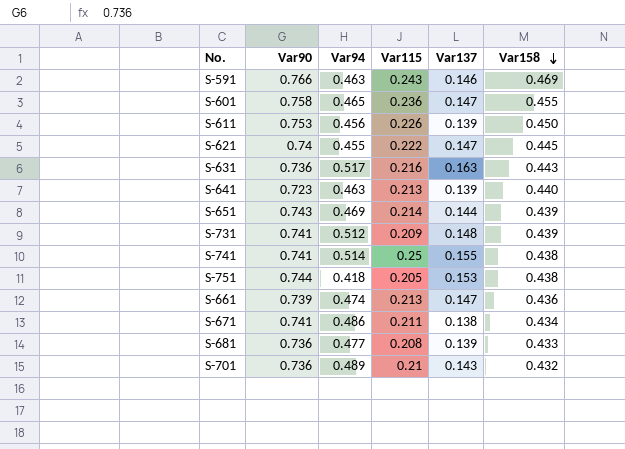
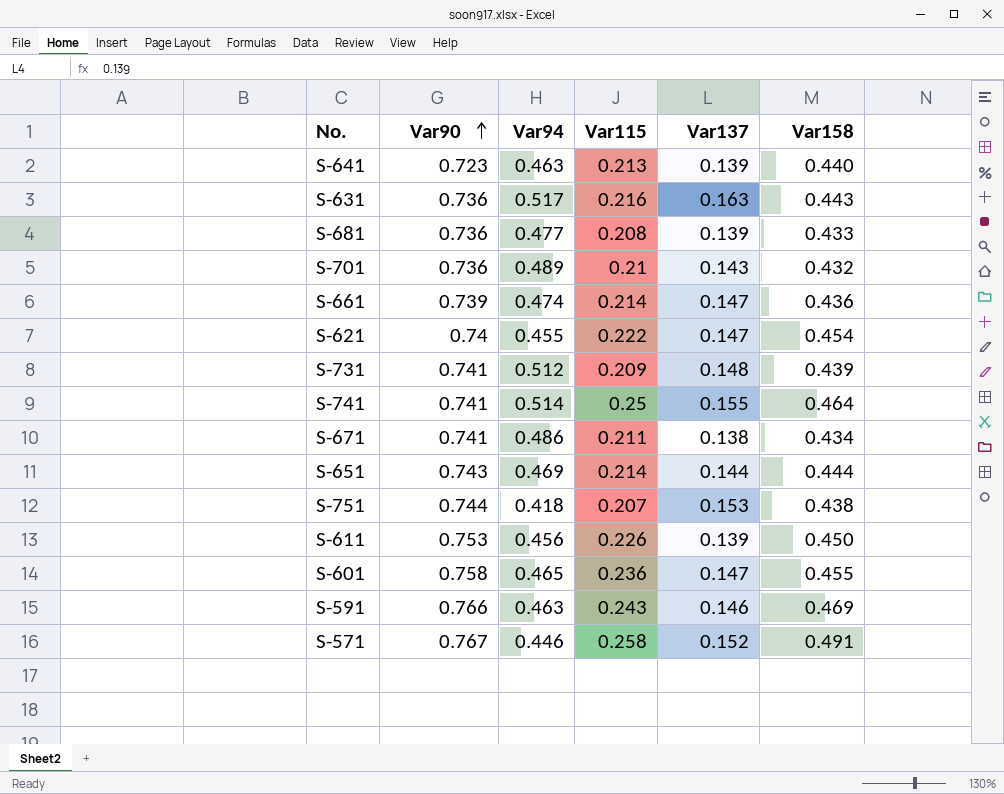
row order: Var158 descending -> Var90 ascending
S-661 | Var115: 0.213 -> 0.214
S-621 | Var158: 0.445 -> 0.454
S-741 | Var158: 0.438 -> 0.464
S-651 | Var158: 0.439 -> 0.444
S-751 | Var115: 0.205 -> 0.207
row S-571: none -> 0.767 | 0.446 | 0.258 | 0.152 | 0.491

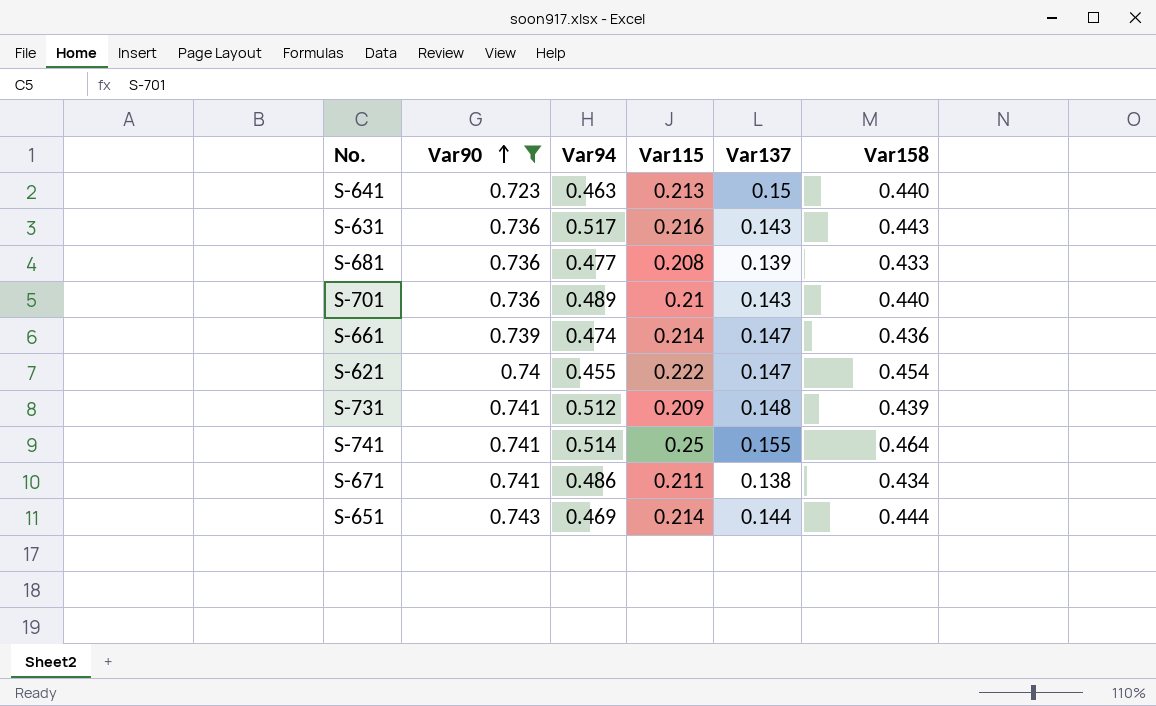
filter: none -> Var90 <= 0.743
S-641 | Var137: 0.139 -> 0.15
S-631 | Var137: 0.163 -> 0.143
S-701 | Var158: 0.432 -> 0.440

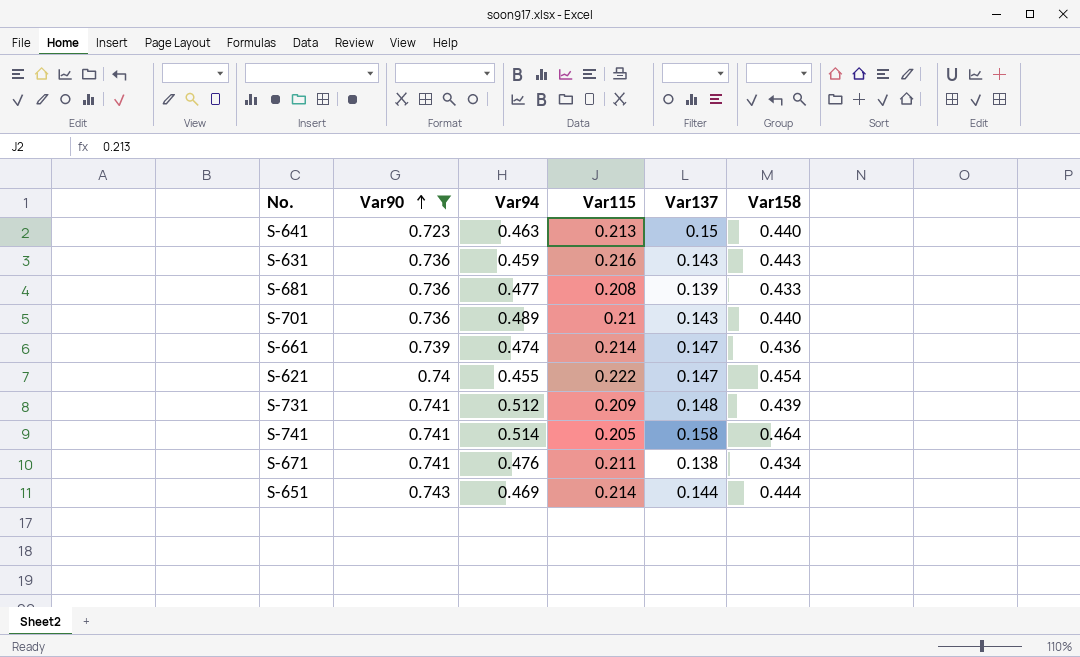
S-631 | Var94: 0.517 -> 0.459
S-741 | Var115: 0.25 -> 0.205
S-741 | Var137: 0.155 -> 0.158
S-671 | Var94: 0.486 -> 0.476

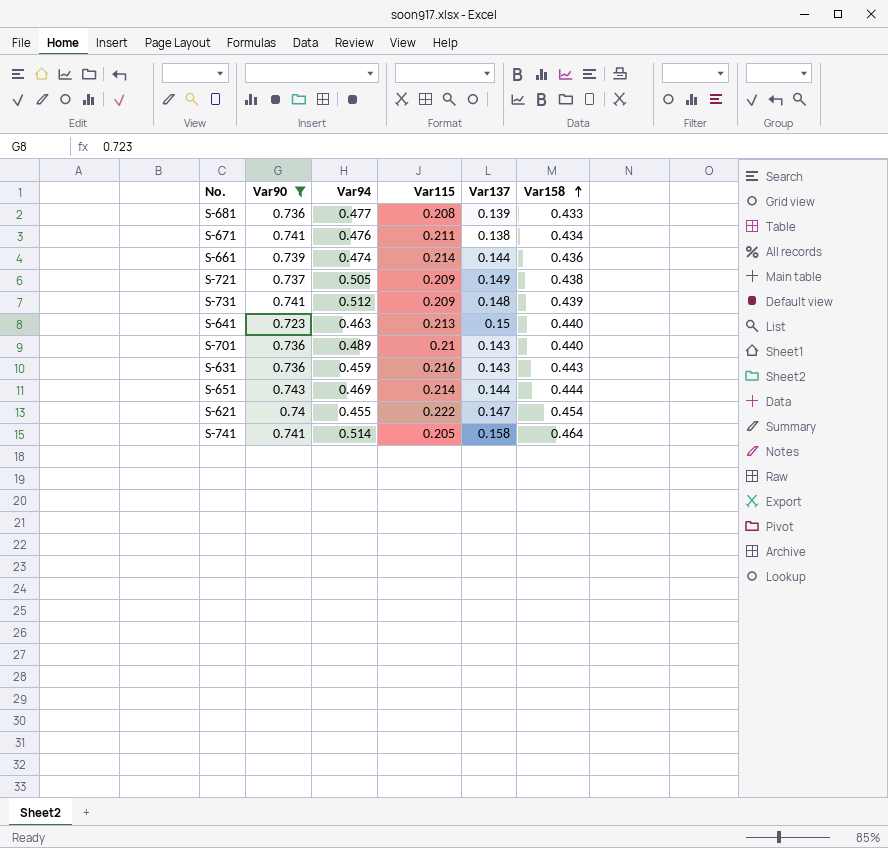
row order: Var90 ascending -> Var158 ascending
S-661 | Var137: 0.147 -> 0.144
row S-721: none -> 0.737 | 0.505 | 0.209 | 0.149 | 0.438

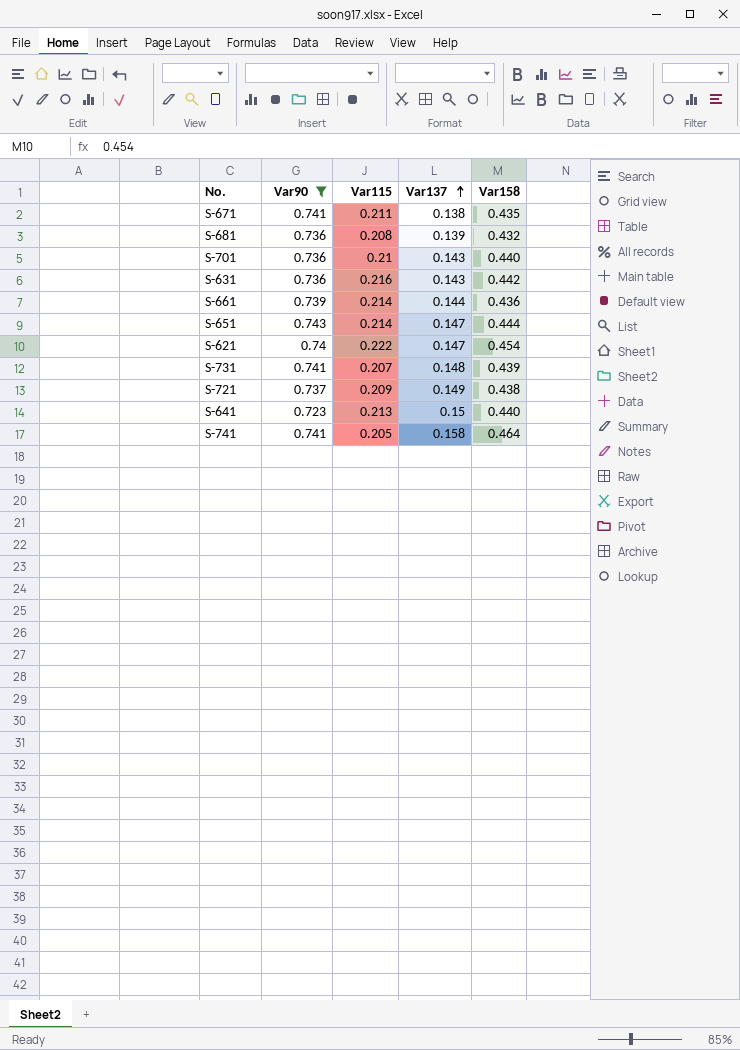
row order: Var158 ascending -> Var137 ascending
column Var94 | position: 3 -> none
S-671 | Var158: 0.434 -> 0.435
S-681 | Var158: 0.433 -> 0.432
S-631 | Var158: 0.443 -> 0.442
S-651 | Var137: 0.144 -> 0.147
S-731 | Var115: 0.209 -> 0.207

